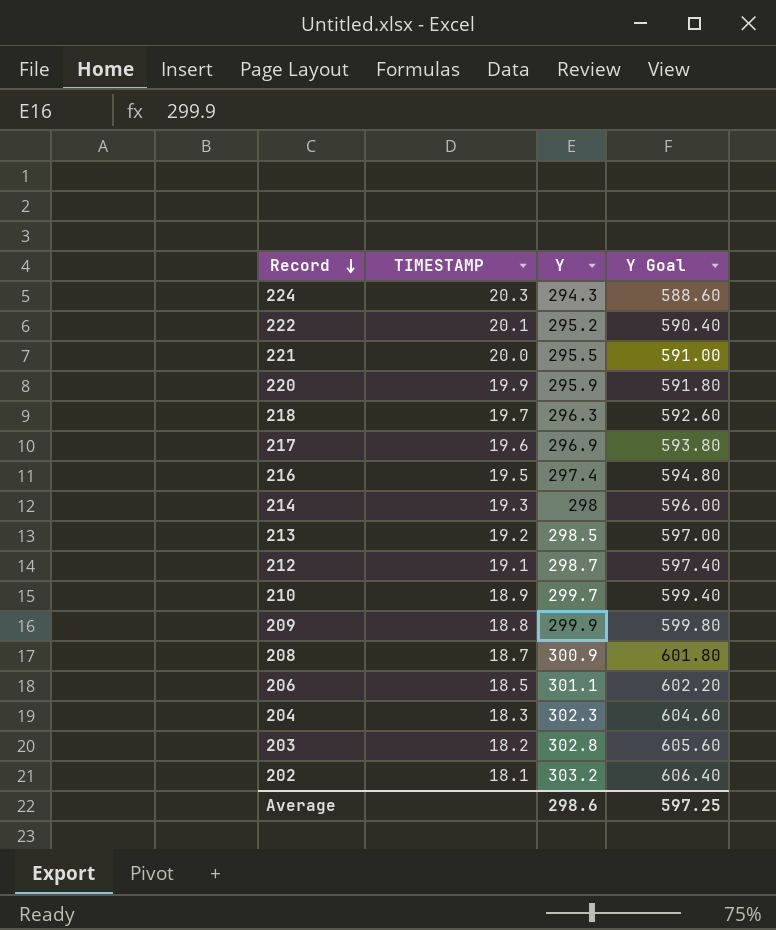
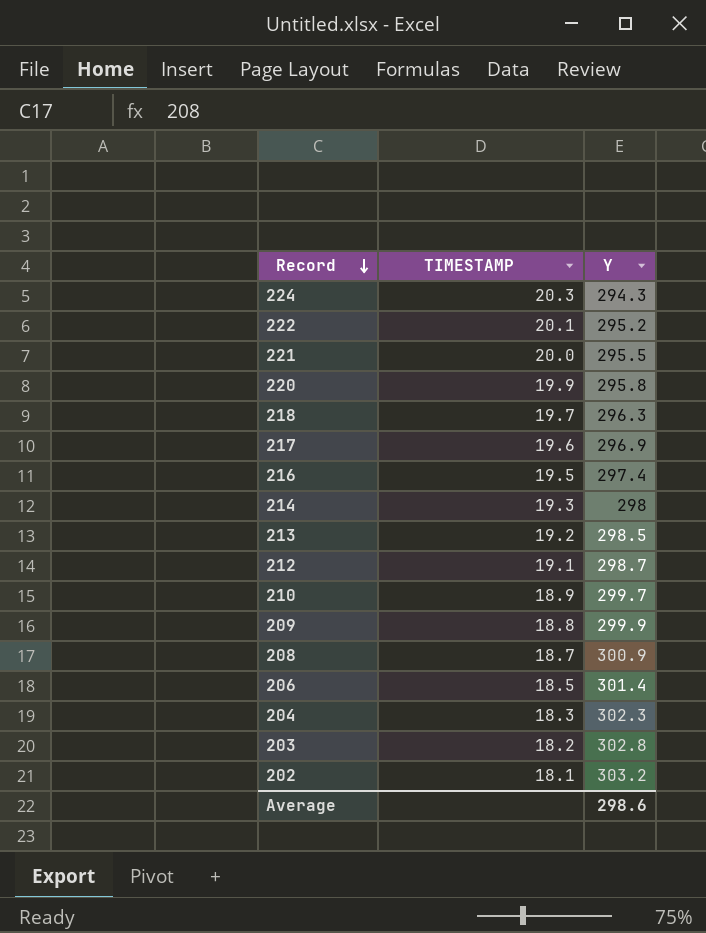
column Y Goal | formula: [Y] * 2 -> none
220 | Y: 295.9 -> 295.8
206 | Y: 301.1 -> 301.4

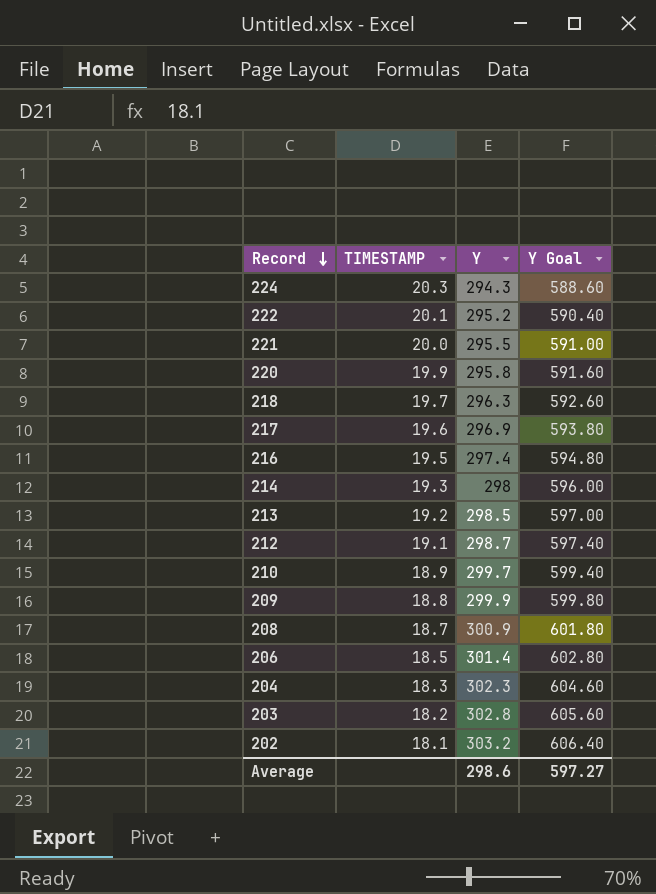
column Y Goal | formula: none -> [Y] * 2

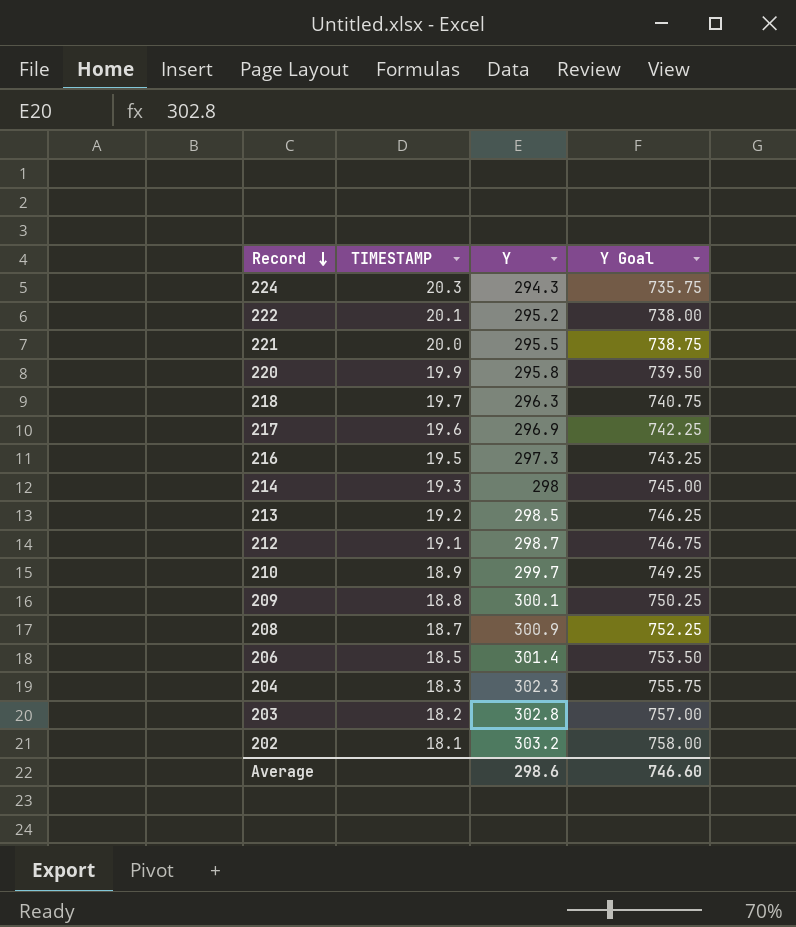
column Y Goal | formula: [Y] * 2 -> [Y] * 2.5
216 | Y: 297.4 -> 297.3
209 | Y: 299.9 -> 300.1
Average | Y Goal: 597.27 -> 746.60

